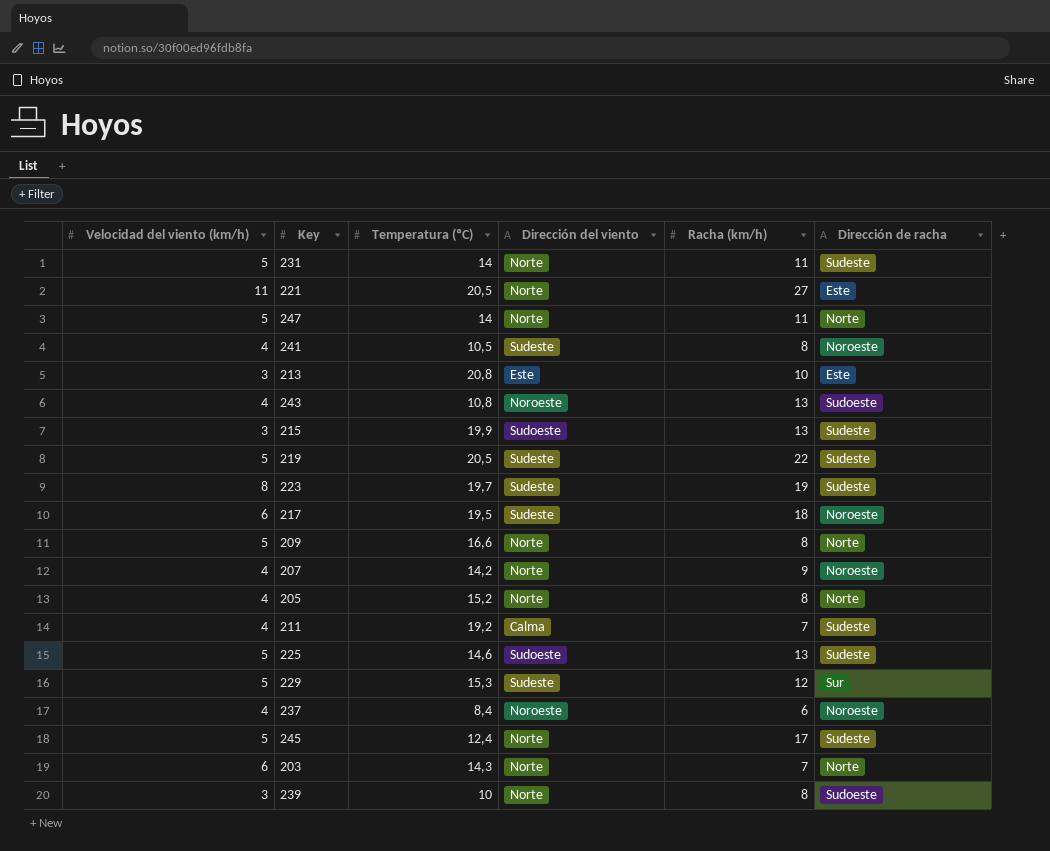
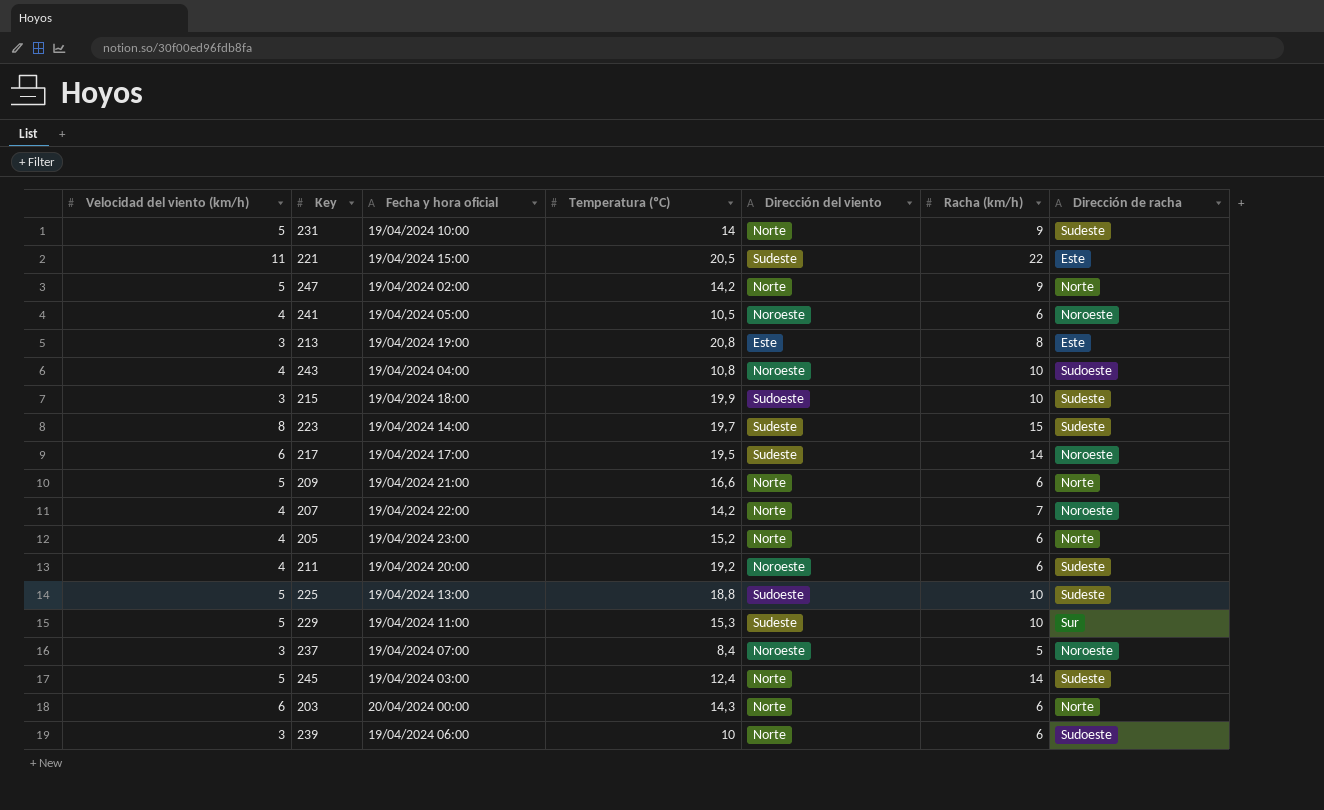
column Fecha y hora oficial | position: none -> 3
row 219: 5 | 20,5 | Sudeste | 22 | Sudeste -> none
231 | Racha (km/h): 11 -> 9
221 | Dirección del viento: Norte -> Sudeste
221 | Racha (km/h): 27 -> 22
247 | Temperatura (ºC): 14 -> 14,2
247 | Racha (km/h): 11 -> 9
241 | Dirección del viento: Sudeste -> Noroeste
241 | Racha (km/h): 8 -> 6
213 | Racha (km/h): 10 -> 8
243 | Racha (km/h): 13 -> 10
215 | Racha (km/h): 13 -> 10
223 | Racha (km/h): 19 -> 15
217 | Racha (km/h): 18 -> 14
209 | Racha (km/h): 8 -> 6
207 | Racha (km/h): 9 -> 7
205 | Racha (km/h): 8 -> 6
211 | Dirección del viento: Calma -> Noroeste
211 | Racha (km/h): 7 -> 6
225 | Temperatura (ºC): 14,6 -> 18,8
225 | Racha (km/h): 13 -> 10
229 | Racha (km/h): 12 -> 10
237 | Velocidad del viento (km/h): 4 -> 3
237 | Racha (km/h): 6 -> 5
245 | Racha (km/h): 17 -> 14
203 | Racha (km/h): 7 -> 6
239 | Racha (km/h): 8 -> 6

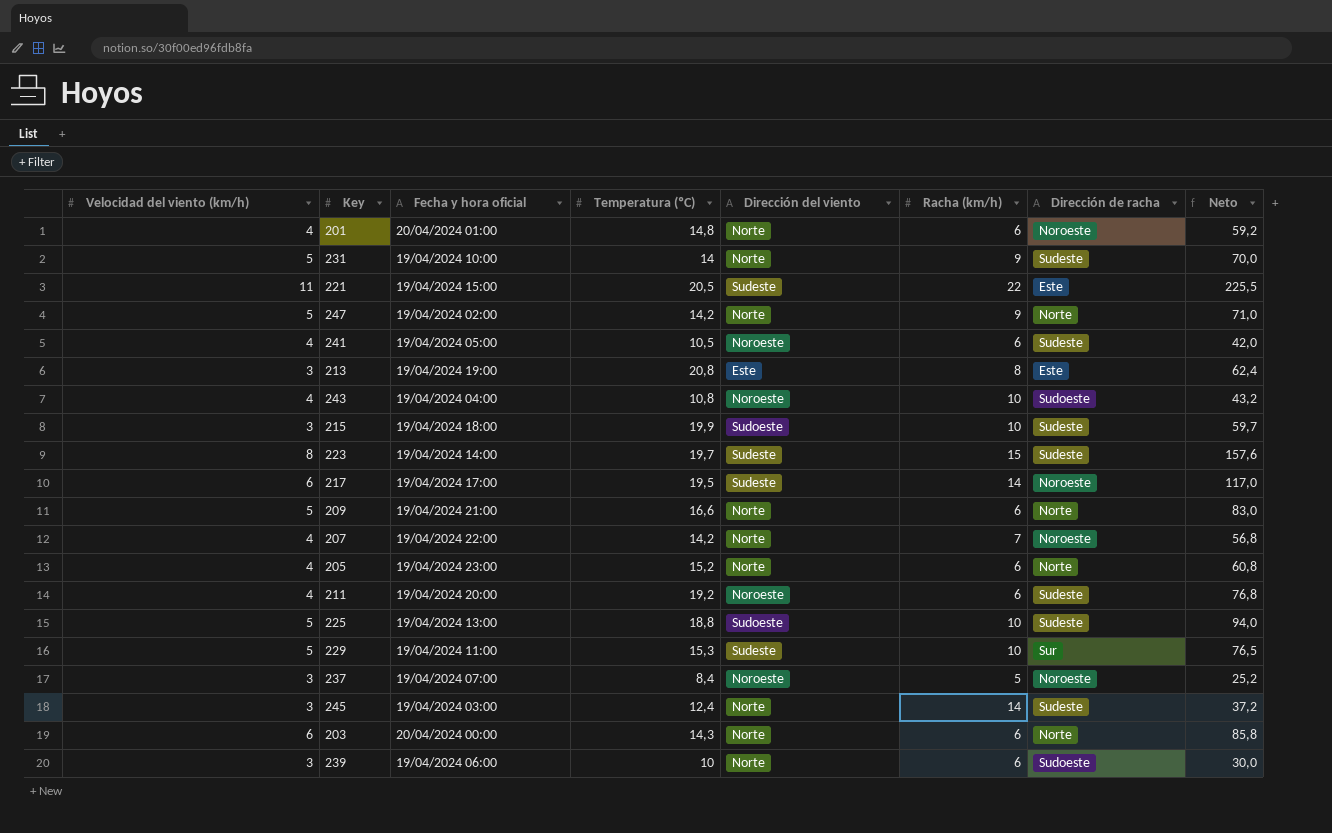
column Neto | formula: none -> [Velocidad del viento (km/h)] * [Temperatura (ºC)]
row 201: none -> 4 | 20/04/2024 01:00 | 14,8 | Norte | 6 | Noroeste | 59,2
241 | Dirección de racha: Noroeste -> Sudeste
245 | Velocidad del viento (km/h): 5 -> 3

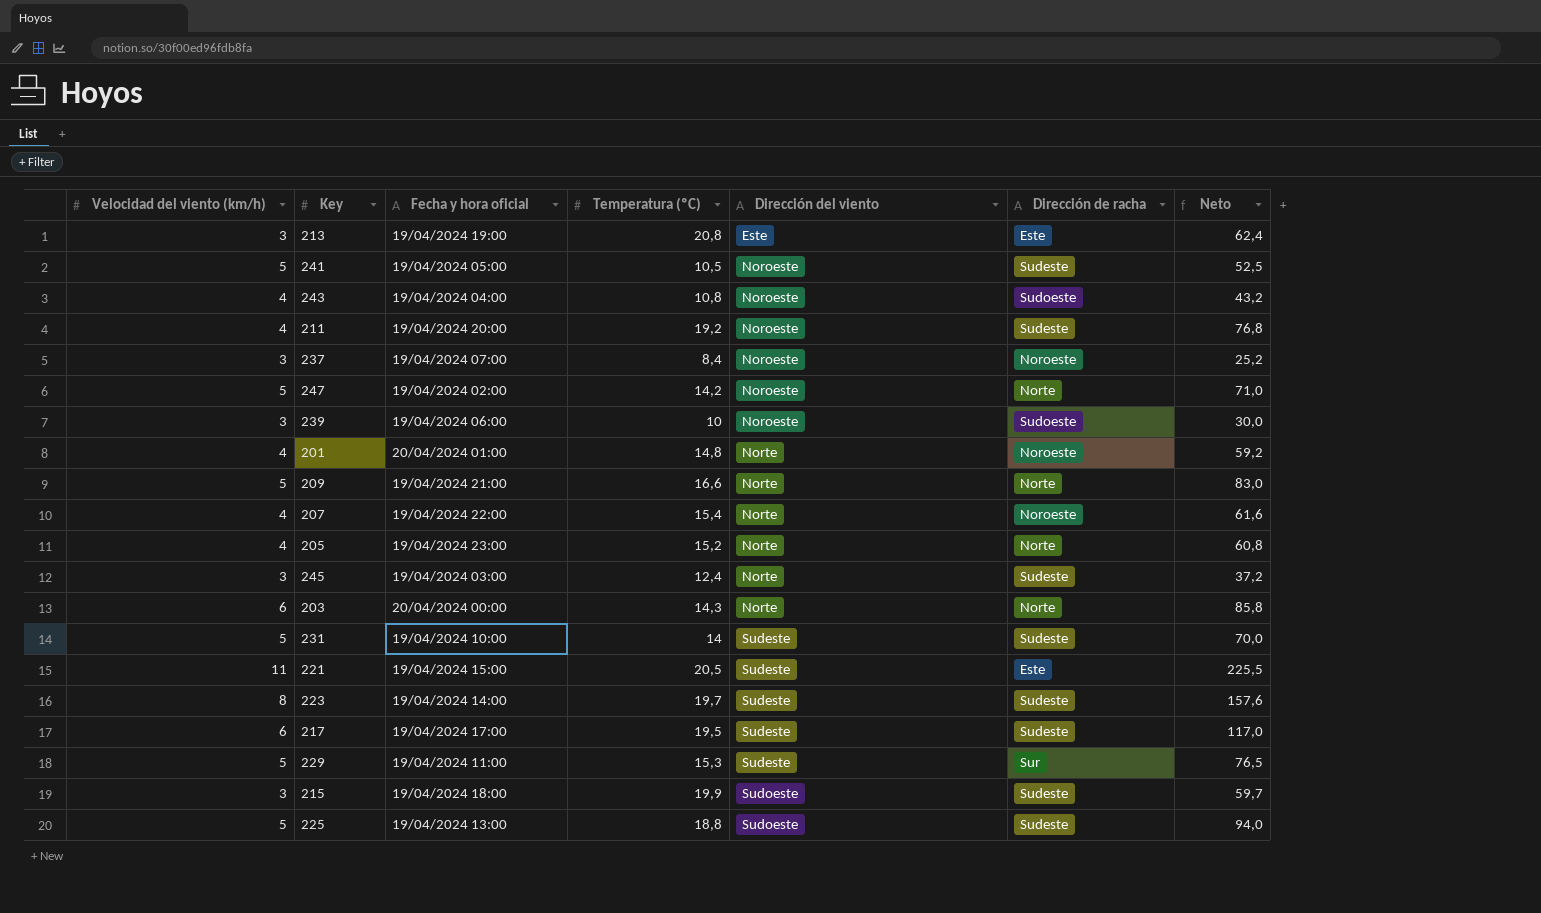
row order: none -> Dirección del viento ascending
column Racha (km/h) | position: 6 -> none
241 | Velocidad del viento (km/h): 4 -> 5
241 | Neto: 42,0 -> 52,5
247 | Dirección del viento: Norte -> Noroeste
239 | Dirección del viento: Norte -> Noroeste
207 | Temperatura (ºC): 14,2 -> 15,4
207 | Neto: 56,8 -> 61,6
231 | Dirección del viento: Norte -> Sudeste
217 | Dirección de racha: Noroeste -> Sudeste

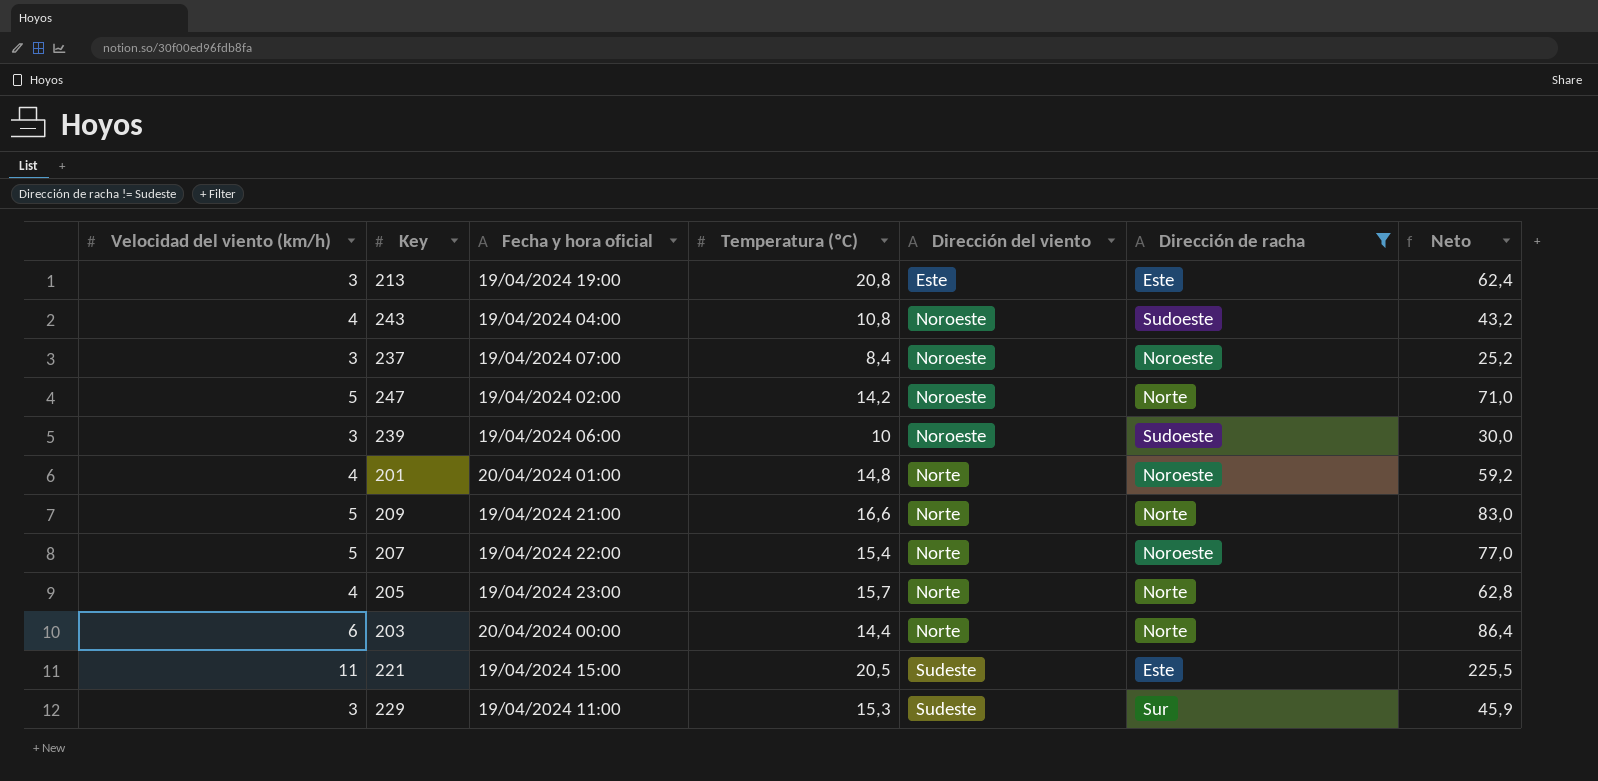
filter: none -> Dirección de racha != Sudeste
207 | Velocidad del viento (km/h): 4 -> 5
207 | Neto: 61,6 -> 77,0
205 | Temperatura (ºC): 15,2 -> 15,7
205 | Neto: 60,8 -> 62,8
203 | Temperatura (ºC): 14,3 -> 14,4
203 | Neto: 85,8 -> 86,4
229 | Velocidad del viento (km/h): 5 -> 3
229 | Neto: 76,5 -> 45,9

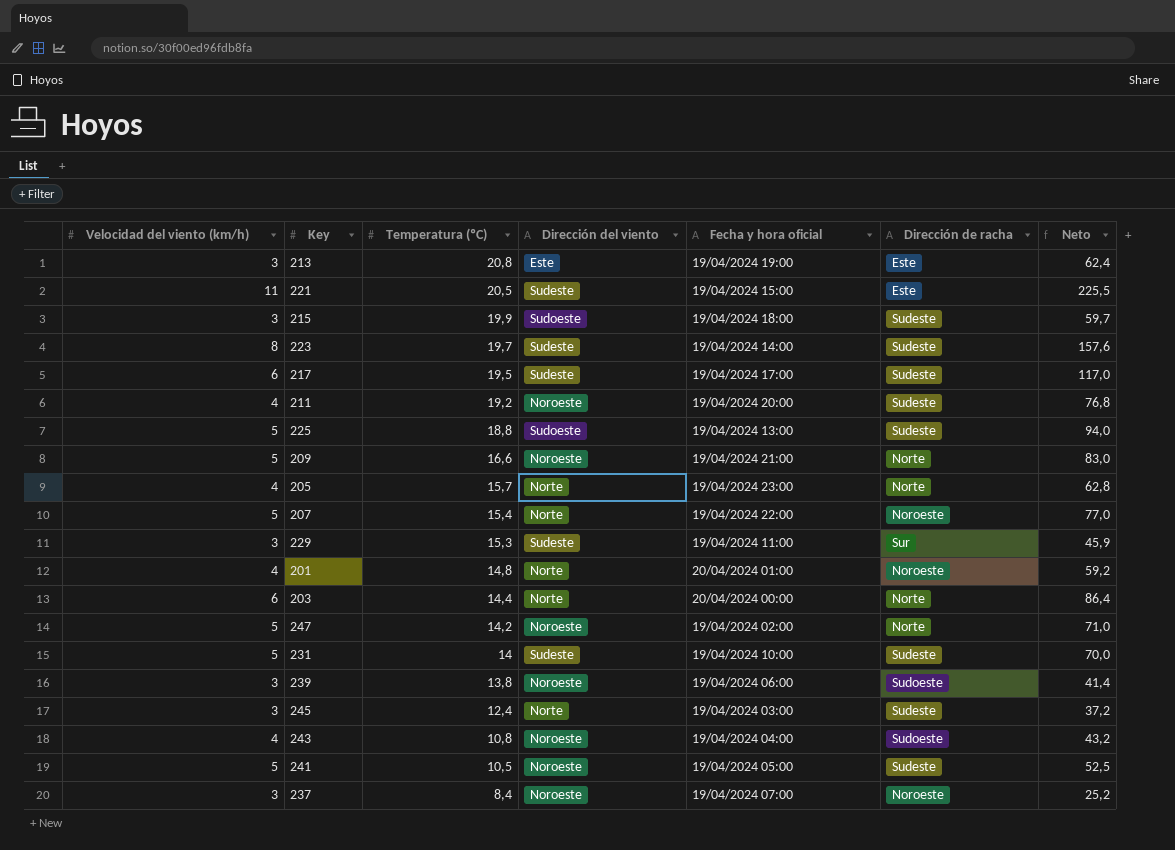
filter: Dirección de racha != Sudeste -> none
row order: Dirección del viento ascending -> Temperatura (ºC) descending
column Fecha y hora oficial | position: 3 -> 5
209 | Dirección del viento: Norte -> Noroeste
239 | Temperatura (ºC): 10 -> 13,8
239 | Neto: 30,0 -> 41,4

